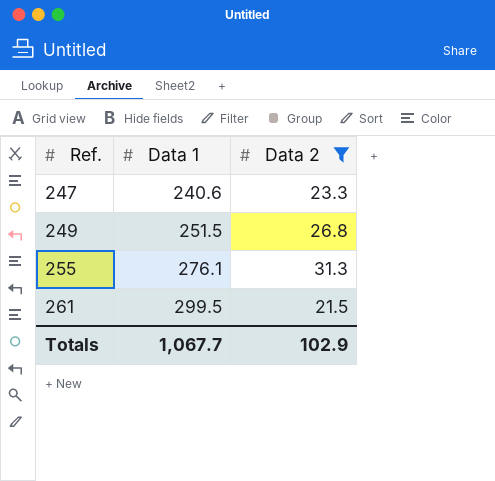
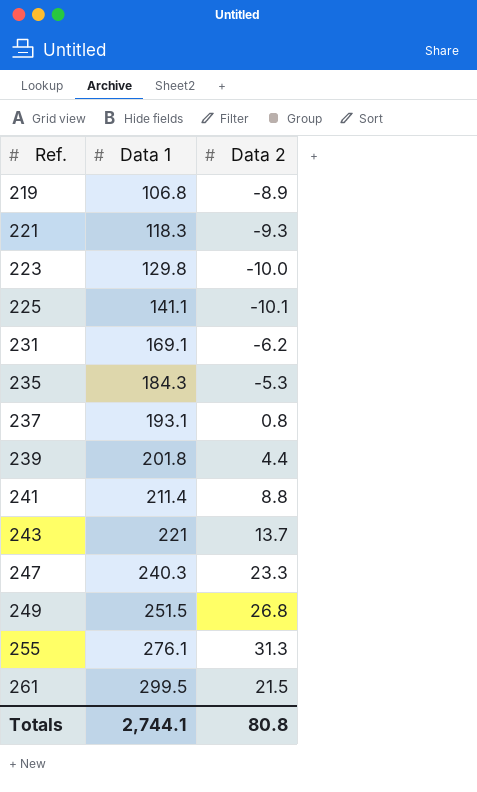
filter: Data 2 >= 21.5 -> none
247 | Data 1: 240.6 -> 240.3
Totals | Data 1: 1,067.7 -> 2,744.1
Totals | Data 2: 102.9 -> 80.8

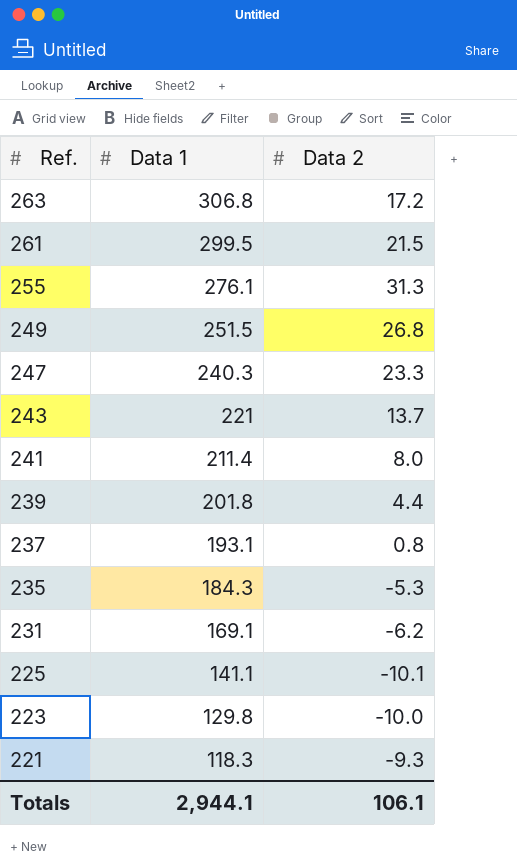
row order: Ref. ascending -> Ref. descending
row 219: 106.8 | -8.9 -> none
row 263: none -> 306.8 | 17.2
241 | Data 2: 8.8 -> 8.0
Totals | Data 1: 2,744.1 -> 2,944.1
Totals | Data 2: 80.8 -> 106.1

